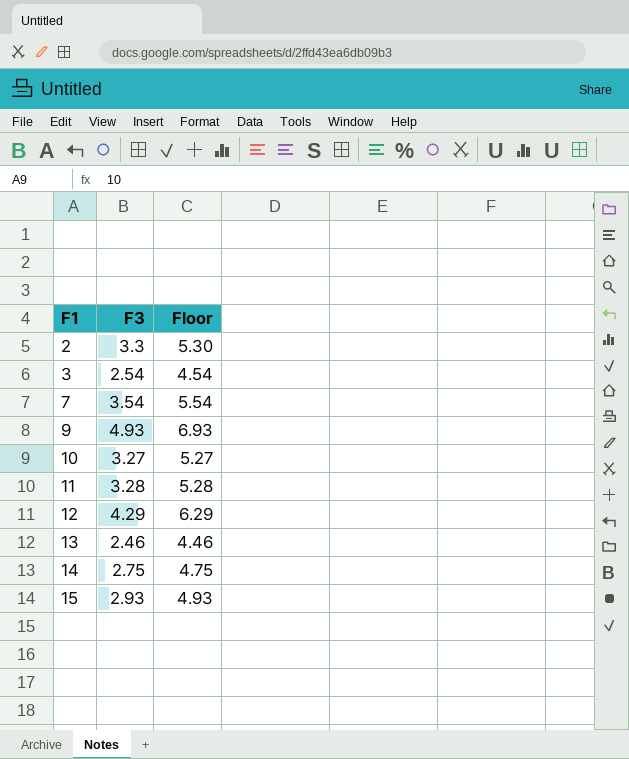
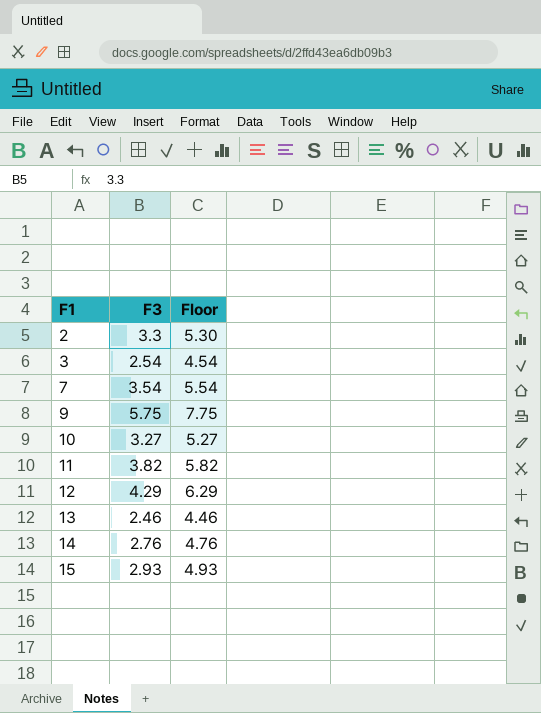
9 | F3: 4.93 -> 5.75
9 | Floor: 6.93 -> 7.75
11 | F3: 3.28 -> 3.82
11 | Floor: 5.28 -> 5.82
14 | F3: 2.75 -> 2.76
14 | Floor: 4.75 -> 4.76

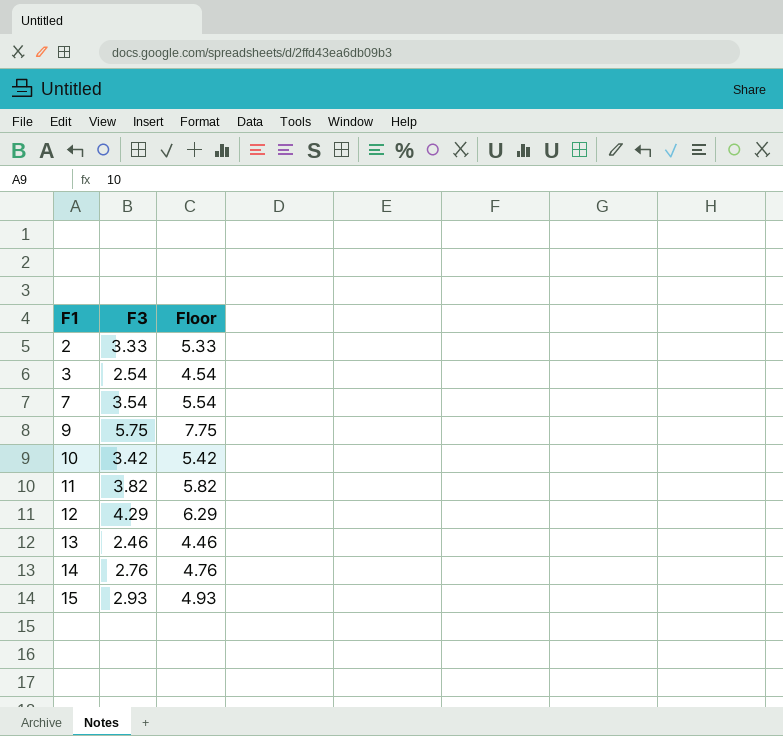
2 | F3: 3.3 -> 3.33
2 | Floor: 5.30 -> 5.33
10 | F3: 3.27 -> 3.42
10 | Floor: 5.27 -> 5.42

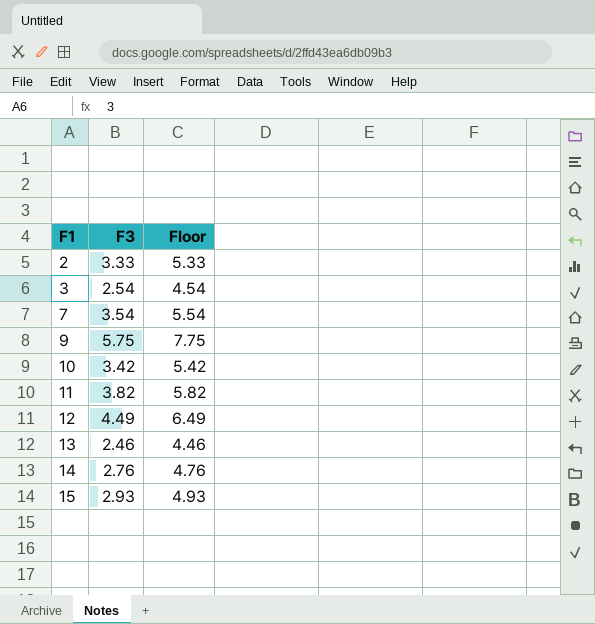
12 | F3: 4.29 -> 4.49
12 | Floor: 6.29 -> 6.49

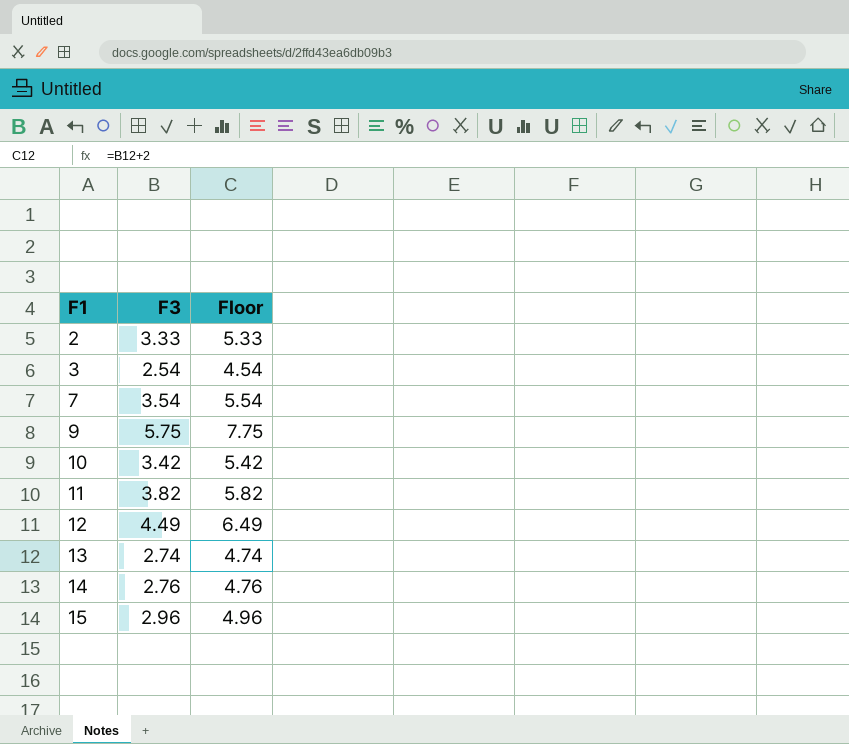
13 | F3: 2.46 -> 2.74
13 | Floor: 4.46 -> 4.74
15 | F3: 2.93 -> 2.96
15 | Floor: 4.93 -> 4.96

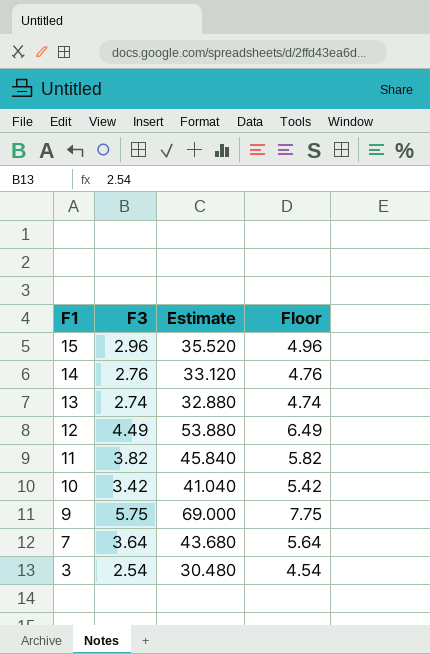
row order: F1 ascending -> F1 descending
column Estimate | formula: none -> [F3] * 12
row 2: 3.33 | 5.33 -> none
7 | F3: 3.54 -> 3.64
7 | Floor: 5.54 -> 5.64

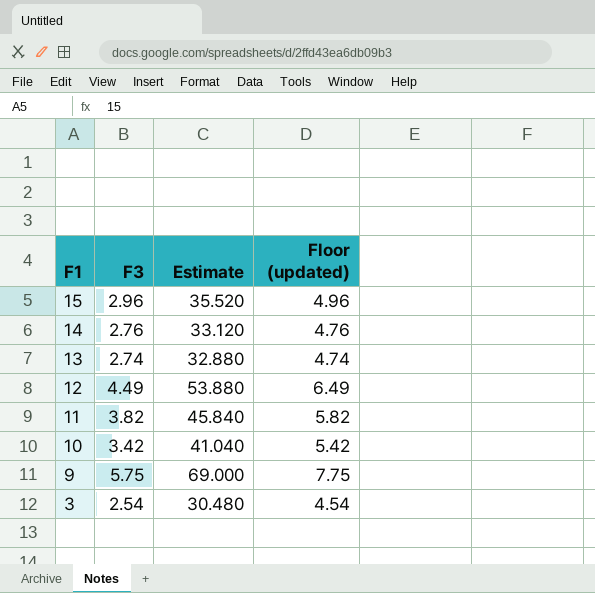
column name: Floor -> Floor (updated)
row 7: 3.64 | 43.680 | 5.64 -> none

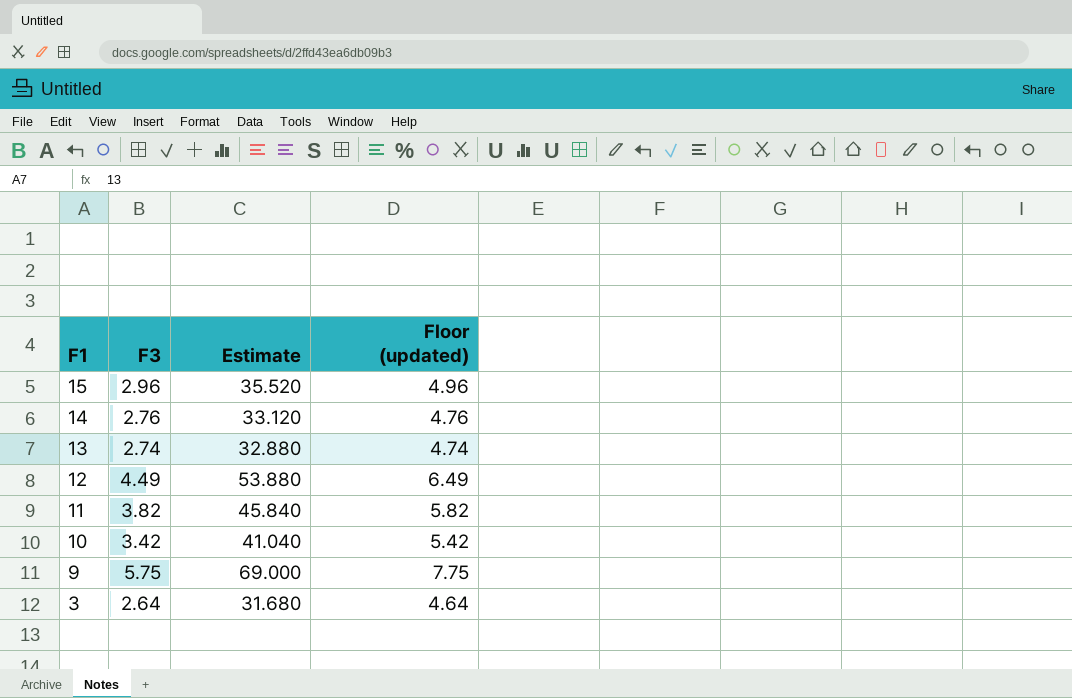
3 | F3: 2.54 -> 2.64
3 | Estimate: 30.480 -> 31.680
3 | Floor (updated): 4.54 -> 4.64

